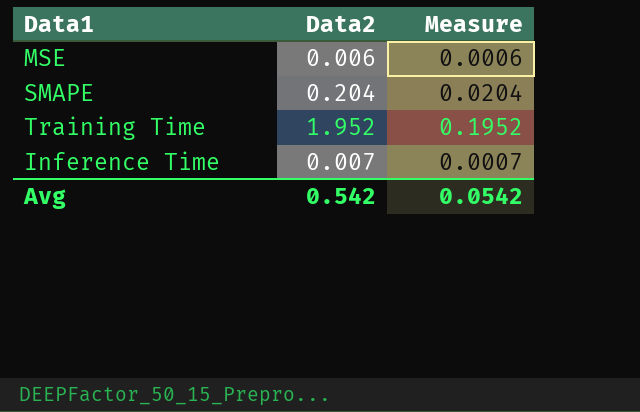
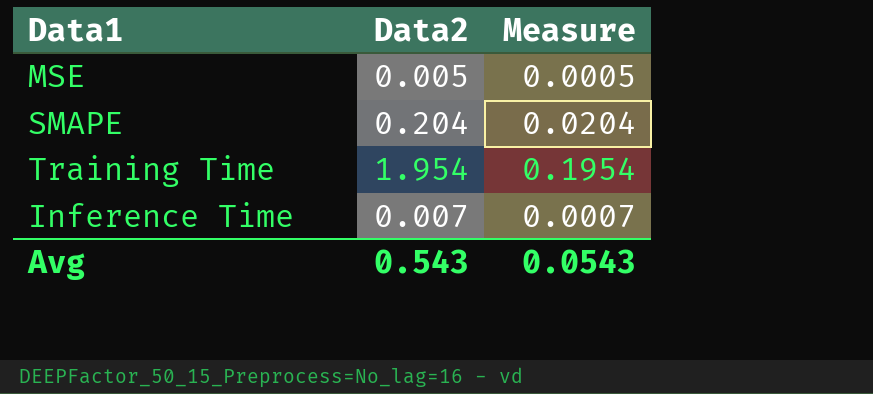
MSE | Data2: 0.006 -> 0.005
MSE | Measure: 0.0006 -> 0.0005
Training Time | Data2: 1.952 -> 1.954
Training Time | Measure: 0.1952 -> 0.1954
Avg | Data2: 0.542 -> 0.543
Avg | Measure: 0.0542 -> 0.0543

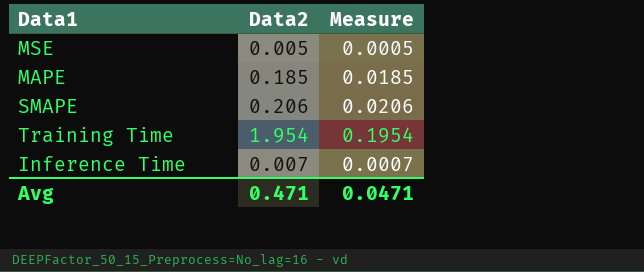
row MAPE: none -> 0.185 | 0.0185
SMAPE | Data2: 0.204 -> 0.206
SMAPE | Measure: 0.0204 -> 0.0206
Avg | Data2: 0.543 -> 0.471
Avg | Measure: 0.0543 -> 0.0471

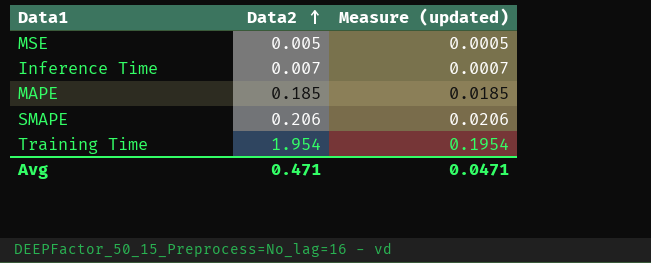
row order: none -> Data2 ascending
column name: Measure -> Measure (updated)

